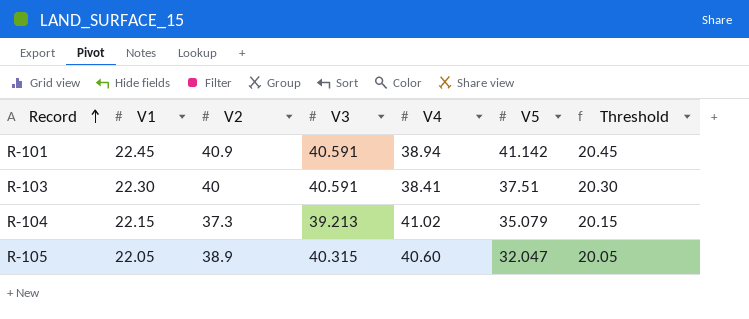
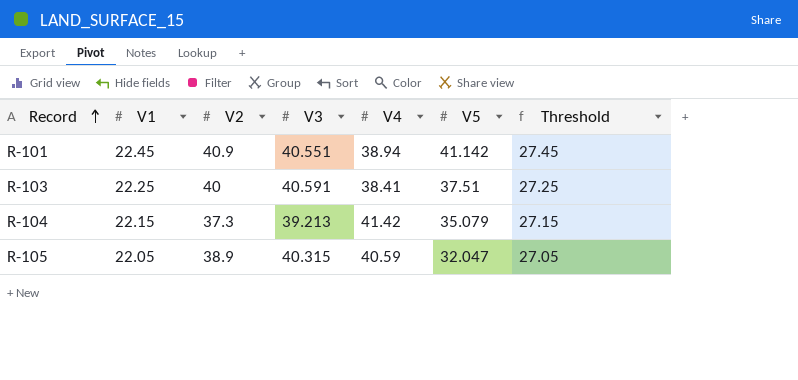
column Threshold | formula: [V1] - 2 -> [V1] + 5
R-101 | V3: 40.591 -> 40.551
R-103 | V1: 22.30 -> 22.25
R-104 | V4: 41.02 -> 41.42
R-105 | V4: 40.60 -> 40.59

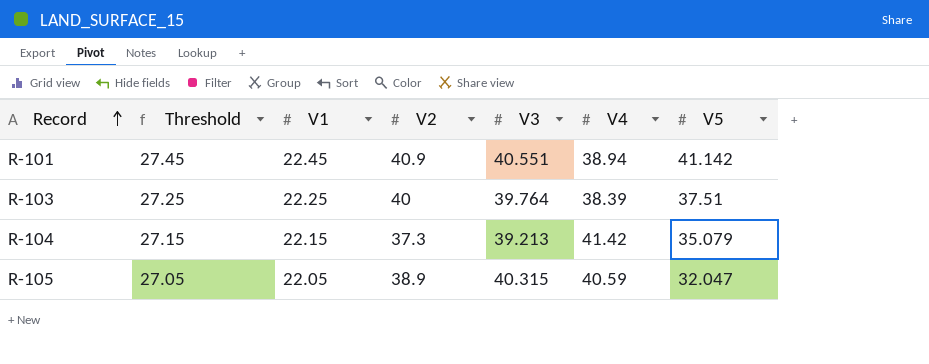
column Threshold | position: 7 -> 2
R-103 | V3: 40.591 -> 39.764
R-103 | V4: 38.41 -> 38.39

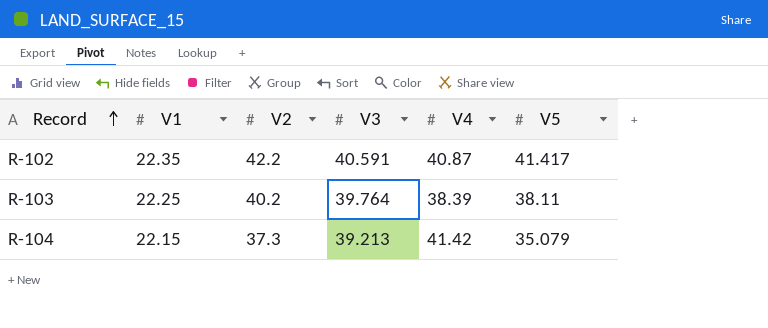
column Threshold | formula: [V1] + 5 -> none
row R-101: 27.45 | 22.45 | 40.9 | 40.551 | 38.94 | 41.142 -> none
row R-105: 27.05 | 22.05 | 38.9 | 40.315 | 40.59 | 32.047 -> none
row R-102: none -> 22.35 | 42.2 | 40.591 | 40.87 | 41.417
R-103 | V2: 40 -> 40.2
R-103 | V5: 37.51 -> 38.11

